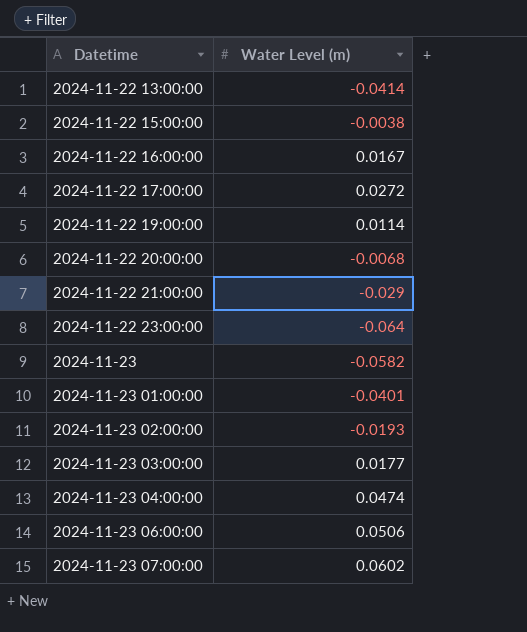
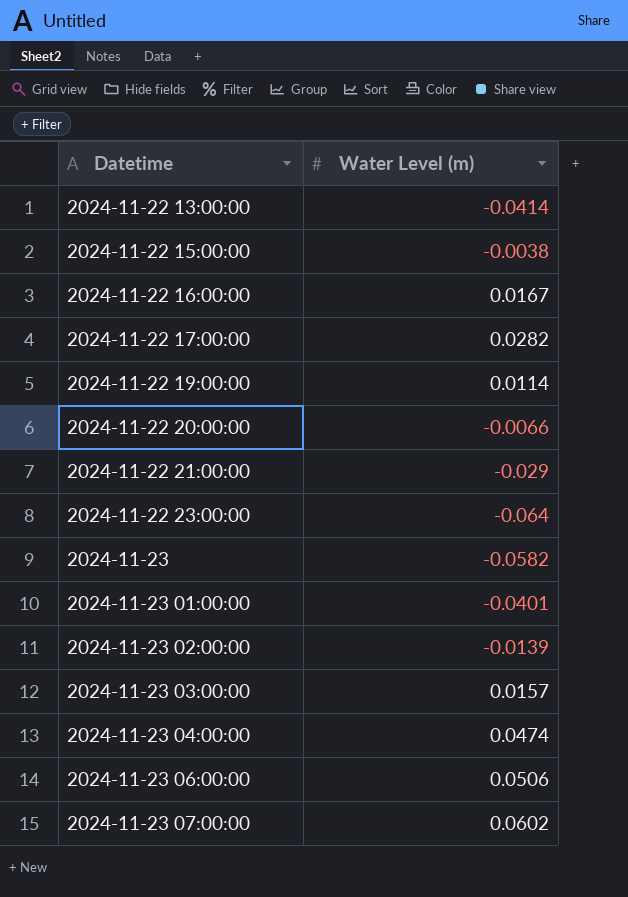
2024-11-22 17:00:00 | Water Level (m): 0.0272 -> 0.0282
2024-11-22 20:00:00 | Water Level (m): -0.0068 -> -0.0066
2024-11-23 02:00:00 | Water Level (m): -0.0193 -> -0.0139
2024-11-23 03:00:00 | Water Level (m): 0.0177 -> 0.0157

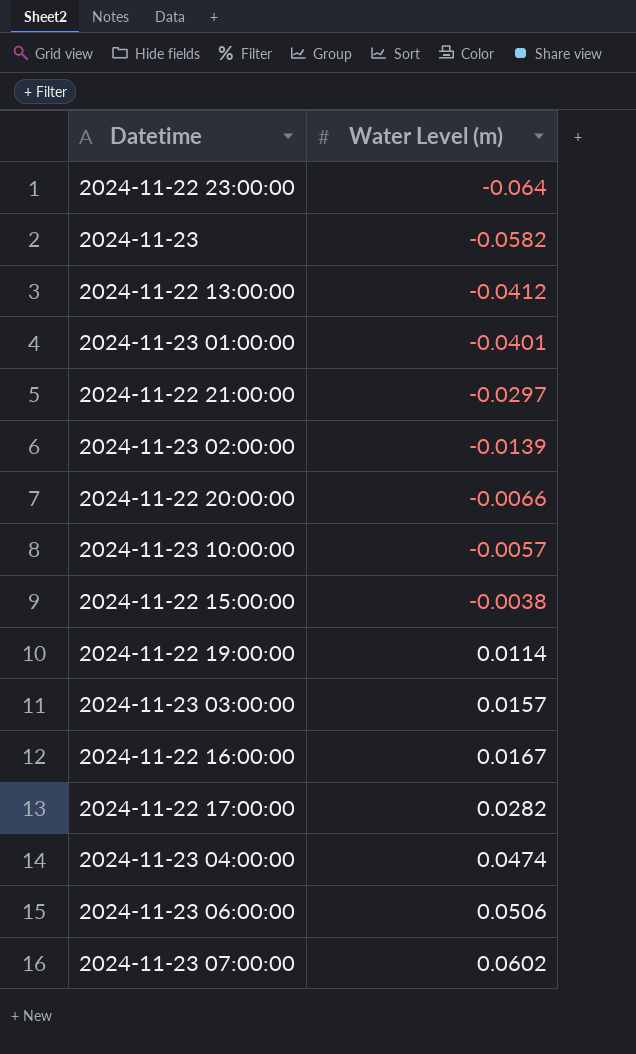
row order: Datetime ascending -> Water Level (m) ascending
2024-11-22 13:00:00 | Water Level (m): -0.0414 -> -0.0412
2024-11-22 21:00:00 | Water Level (m): -0.029 -> -0.0297
row 2024-11-23 10:00:00: none -> -0.0057

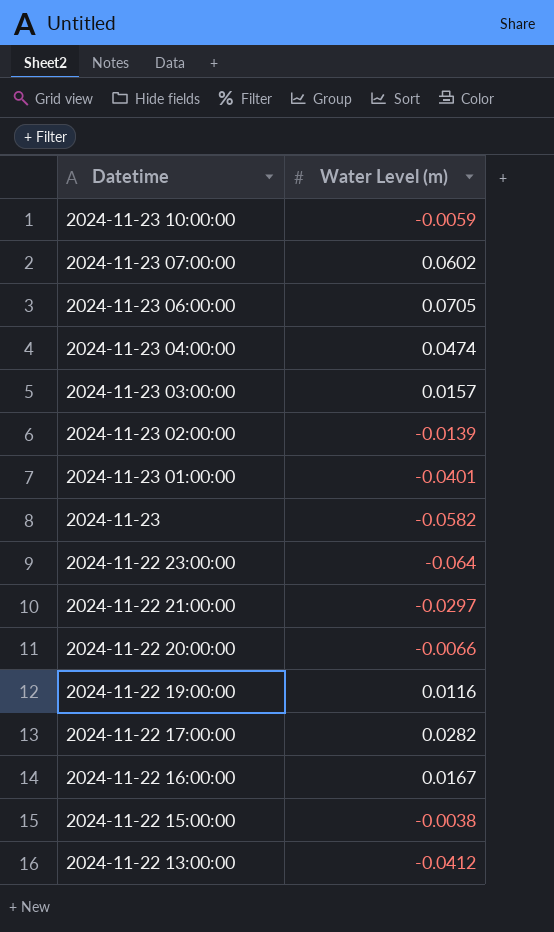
row order: Water Level (m) ascending -> Datetime descending
2024-11-23 10:00:00 | Water Level (m): -0.0057 -> -0.0059
2024-11-23 06:00:00 | Water Level (m): 0.0506 -> 0.0705
2024-11-22 19:00:00 | Water Level (m): 0.0114 -> 0.0116

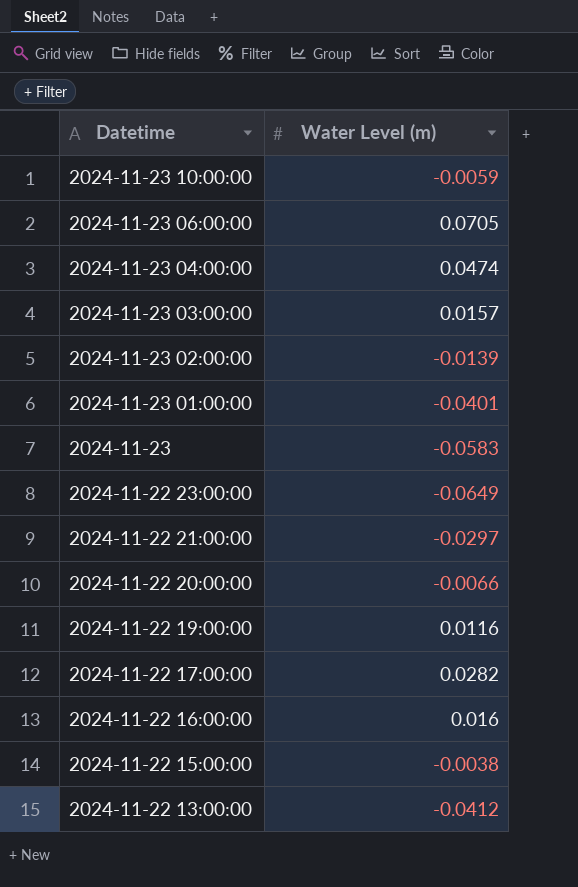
row 2024-11-23 07:00:00: 0.0602 -> none
2024-11-23 | Water Level (m): -0.0582 -> -0.0583
2024-11-22 23:00:00 | Water Level (m): -0.064 -> -0.0649
2024-11-22 16:00:00 | Water Level (m): 0.0167 -> 0.016

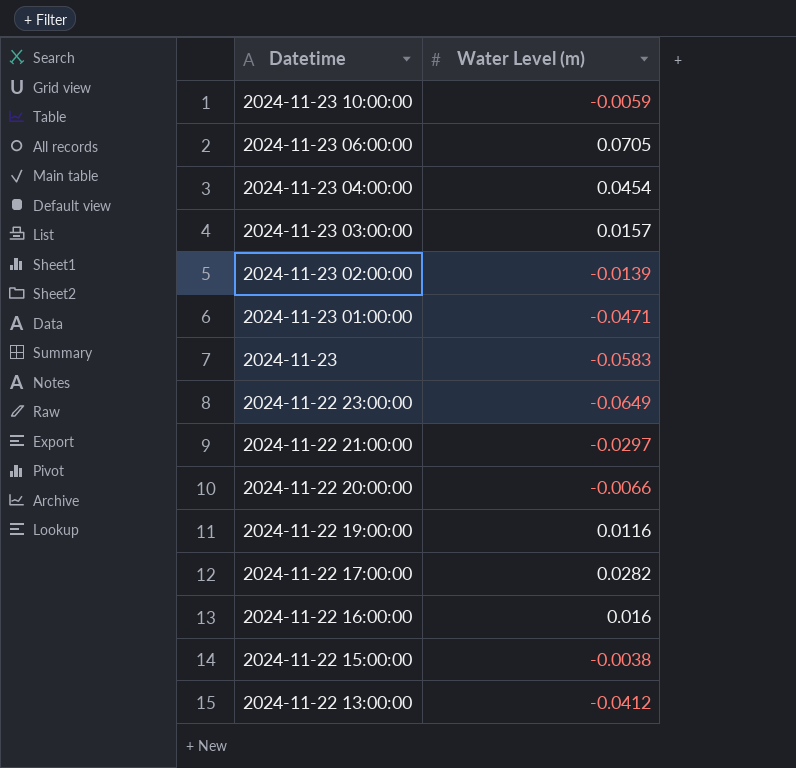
2024-11-23 04:00:00 | Water Level (m): 0.0474 -> 0.0454
2024-11-23 01:00:00 | Water Level (m): -0.0401 -> -0.0471

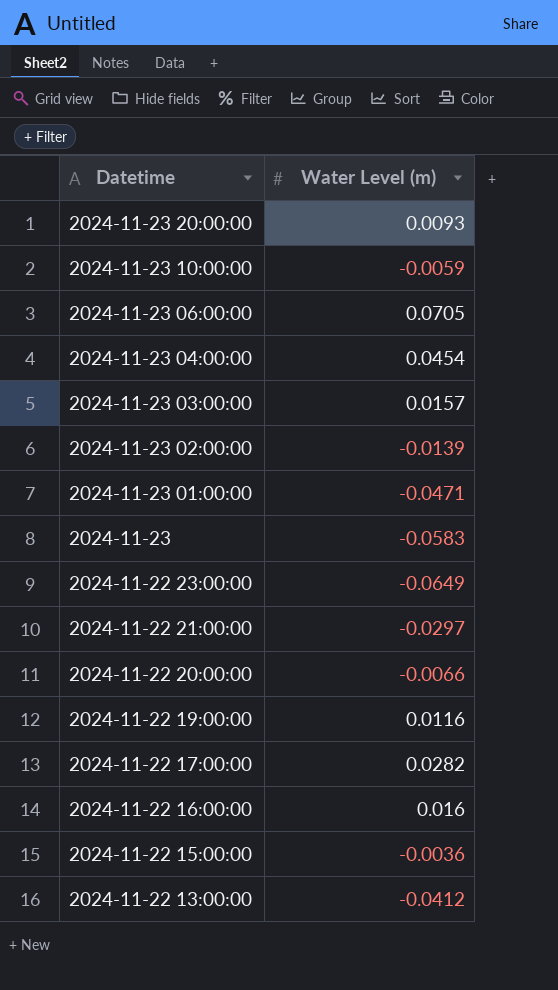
row 2024-11-23 20:00:00: none -> 0.0093
2024-11-22 15:00:00 | Water Level (m): -0.0038 -> -0.0036

